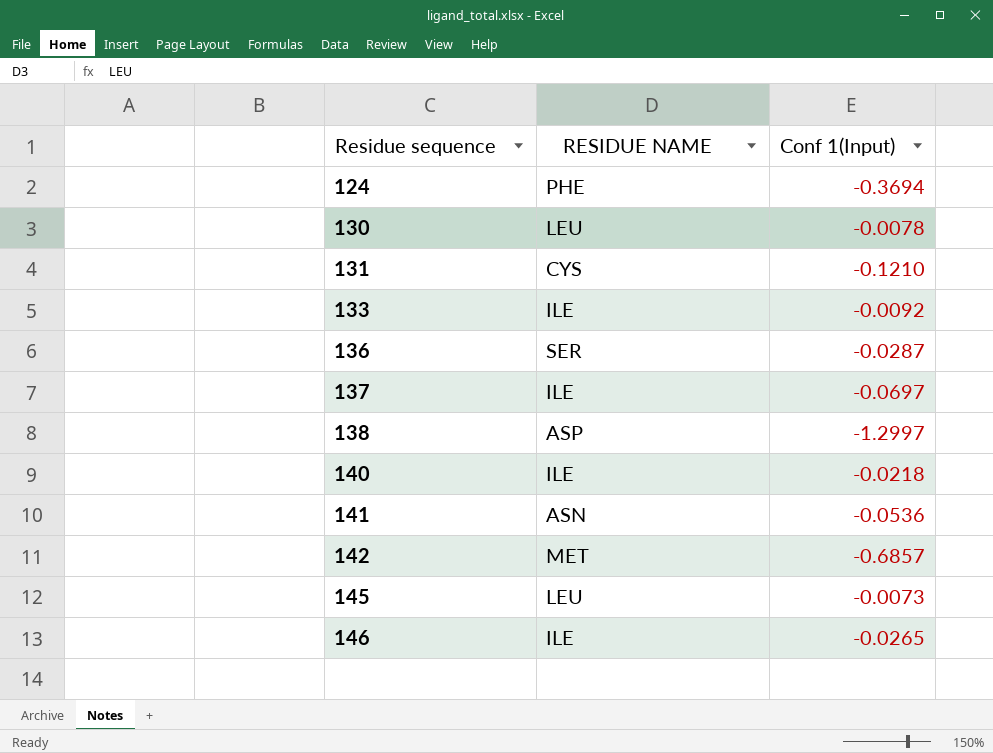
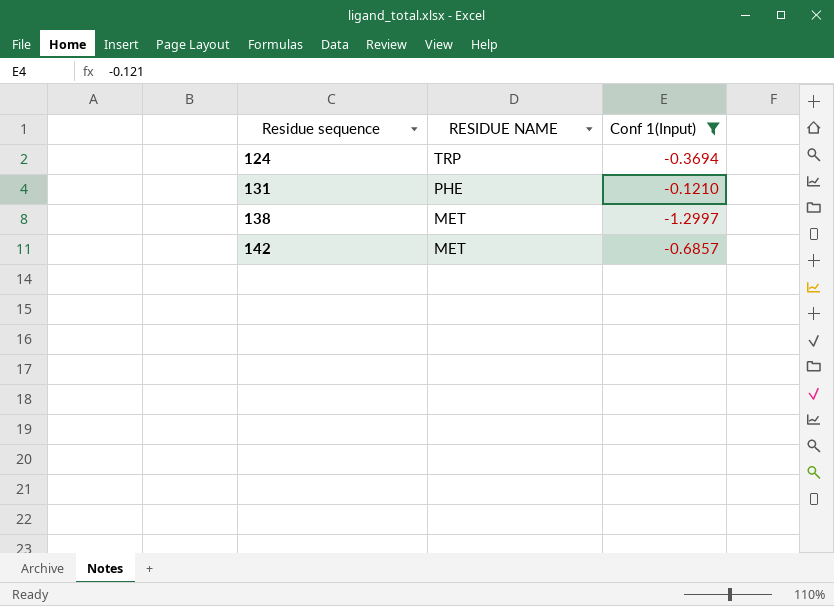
filter: none -> Conf 1(Input) <= -0.1210
124 | RESIDUE NAME: PHE -> TRP
131 | RESIDUE NAME: CYS -> PHE
138 | RESIDUE NAME: ASP -> MET

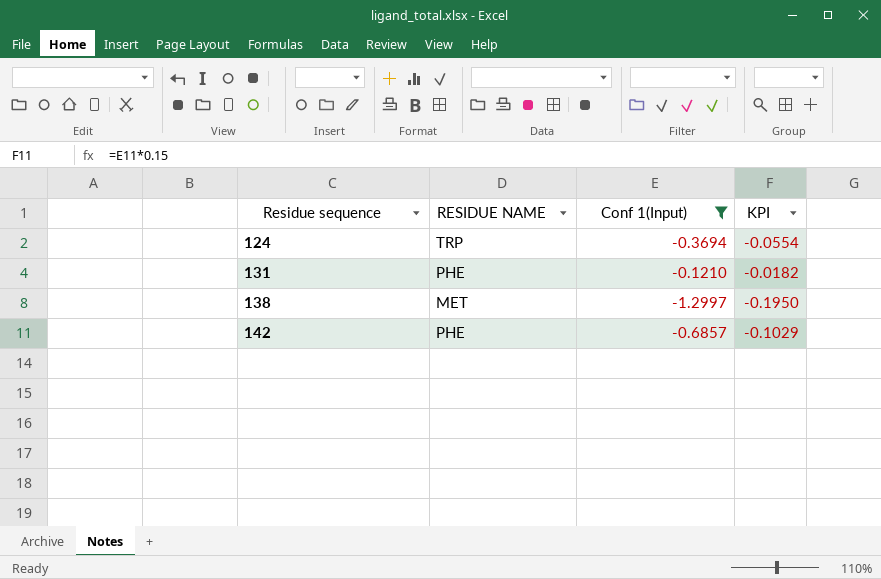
column KPI | formula: none -> [Conf 1(Input)] * 0.15
142 | RESIDUE NAME: MET -> PHE

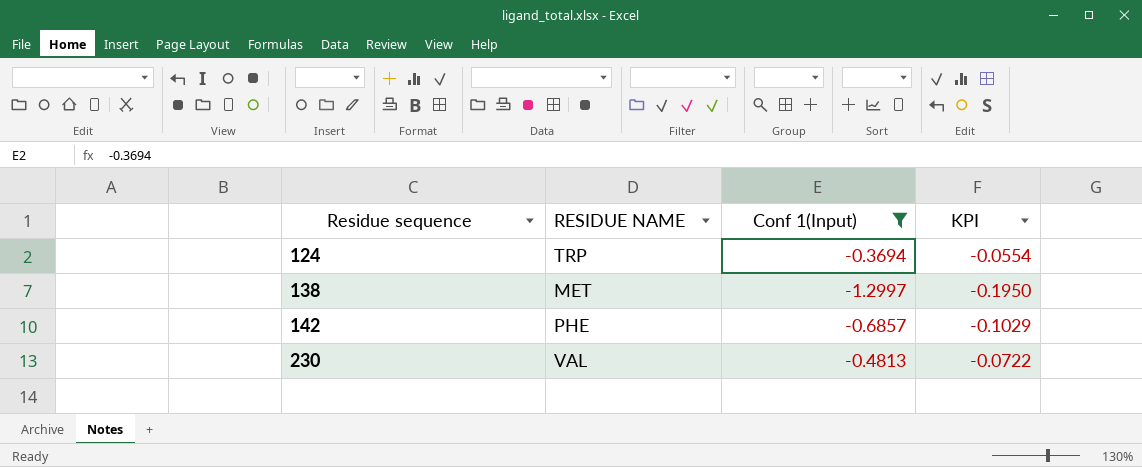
row 131: PHE | -0.1210 | -0.0182 -> none
row 230: none -> VAL | -0.4813 | -0.0722

